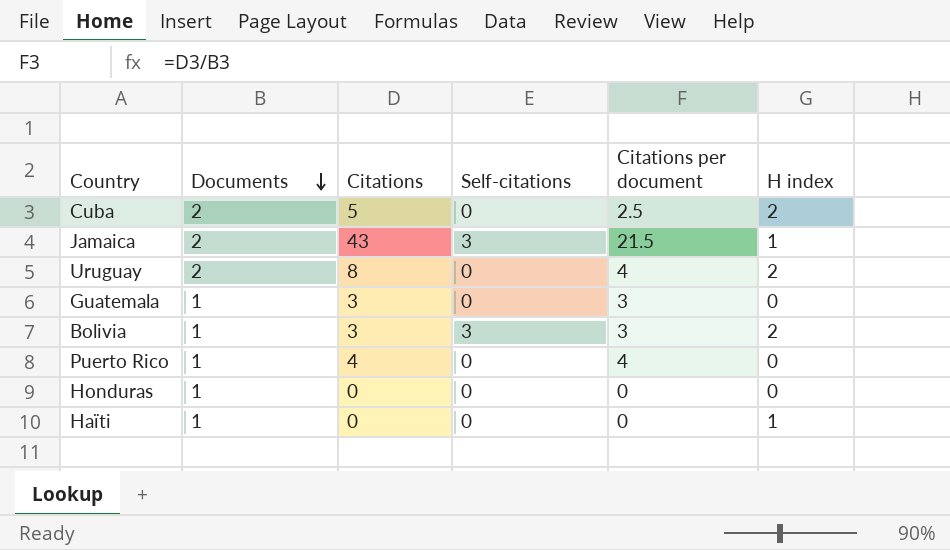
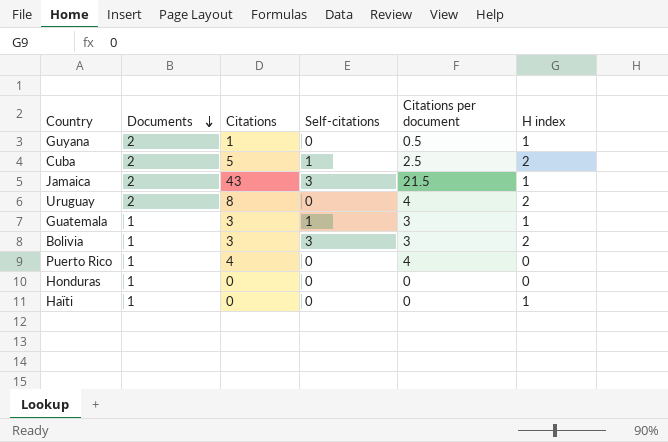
row Guyana: none -> 2 | 1 | 0 | 0.5 | 1
Cuba | Self-citations: 0 -> 1
Guatemala | Self-citations: 0 -> 1
Guatemala | H index: 0 -> 1

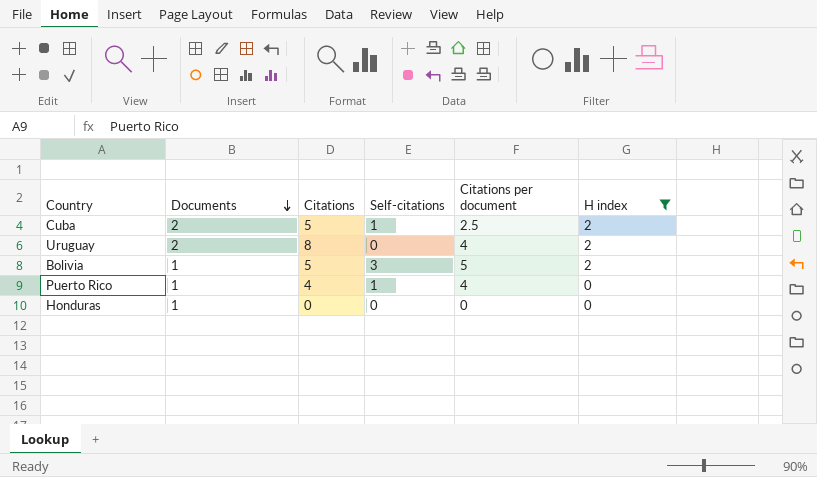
filter: none -> H index != 1
Bolivia | Citations: 3 -> 5
Bolivia | Citations per document: 3 -> 5
Puerto Rico | Self-citations: 0 -> 1

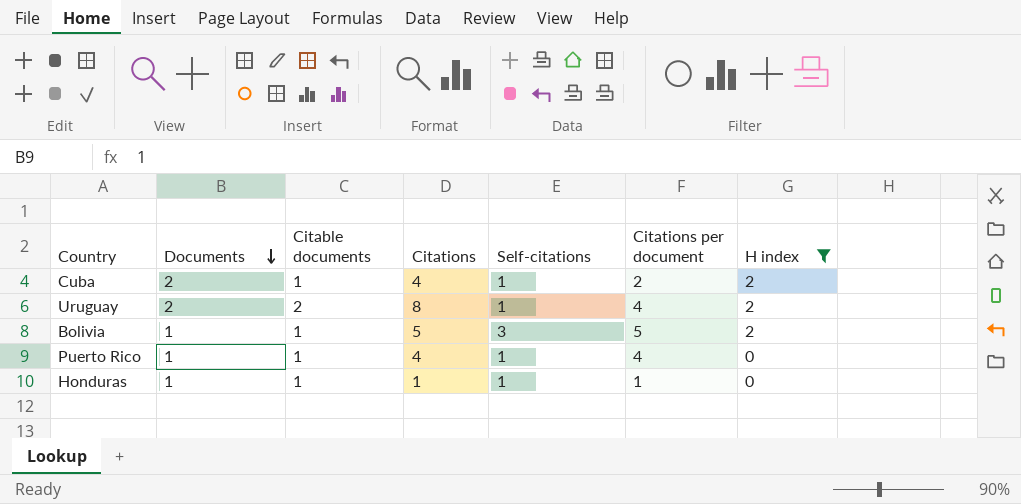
column Citable documents | position: none -> 3
Cuba | Citations: 5 -> 4
Cuba | Citations per document: 2.5 -> 2
Uruguay | Self-citations: 0 -> 1
Honduras | Citations: 0 -> 1
Honduras | Self-citations: 0 -> 1
Honduras | Citations per document: 0 -> 1

